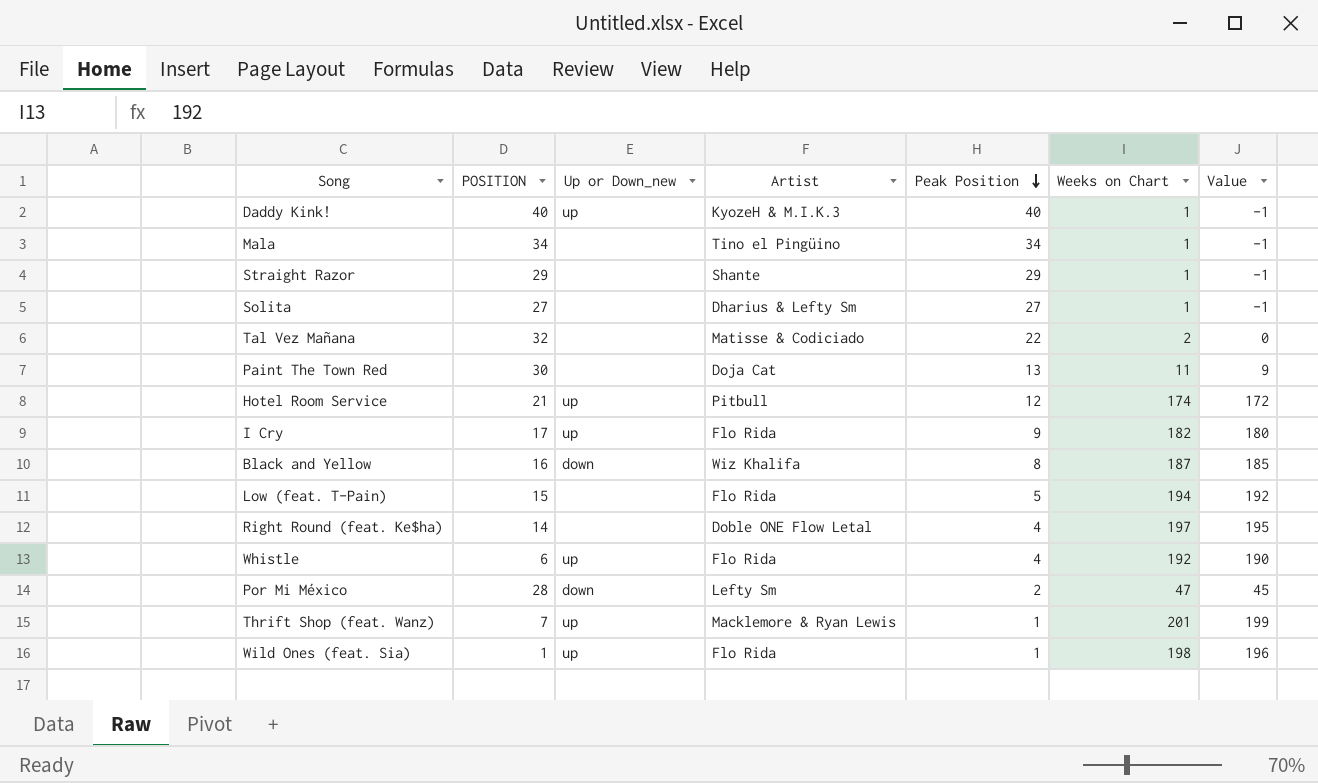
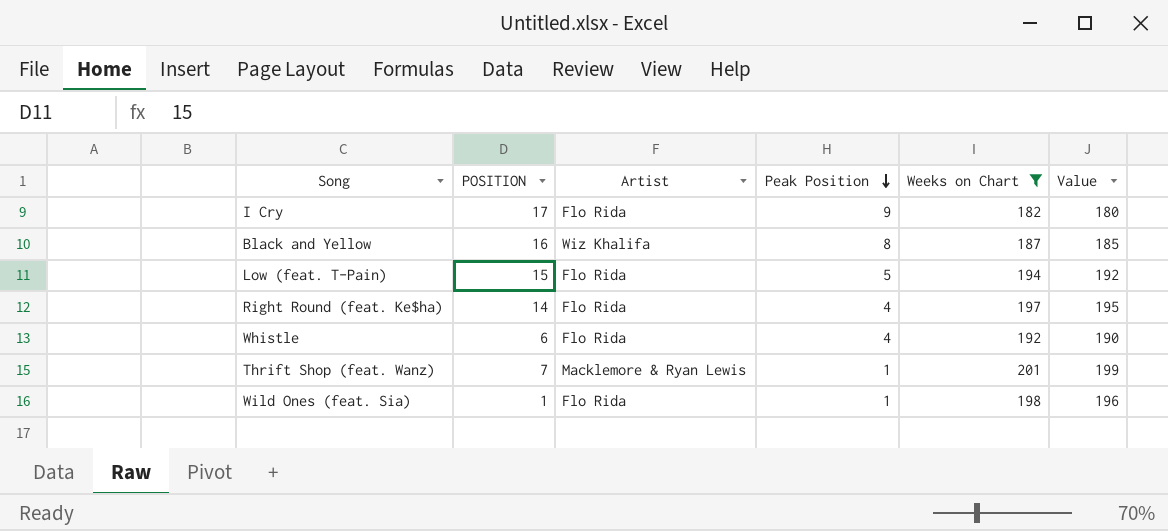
filter: none -> Weeks on Chart >= 182
column Up or Down_new | position: 3 -> none
Right Round (feat. Ke$ha) | Artist: Doble ONE Flow Letal -> Flo Rida

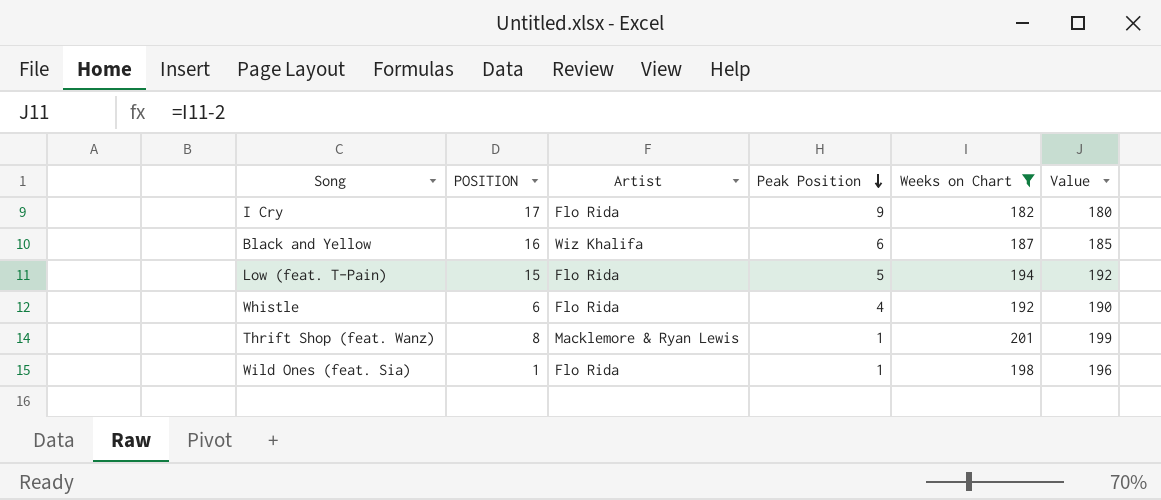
row Right Round (feat. Ke$ha): 14 | Flo Rida | 4 | 197 | 195 -> none
Black and Yellow | Peak Position: 8 -> 6
Thrift Shop (feat. Wanz) | POSITION: 7 -> 8

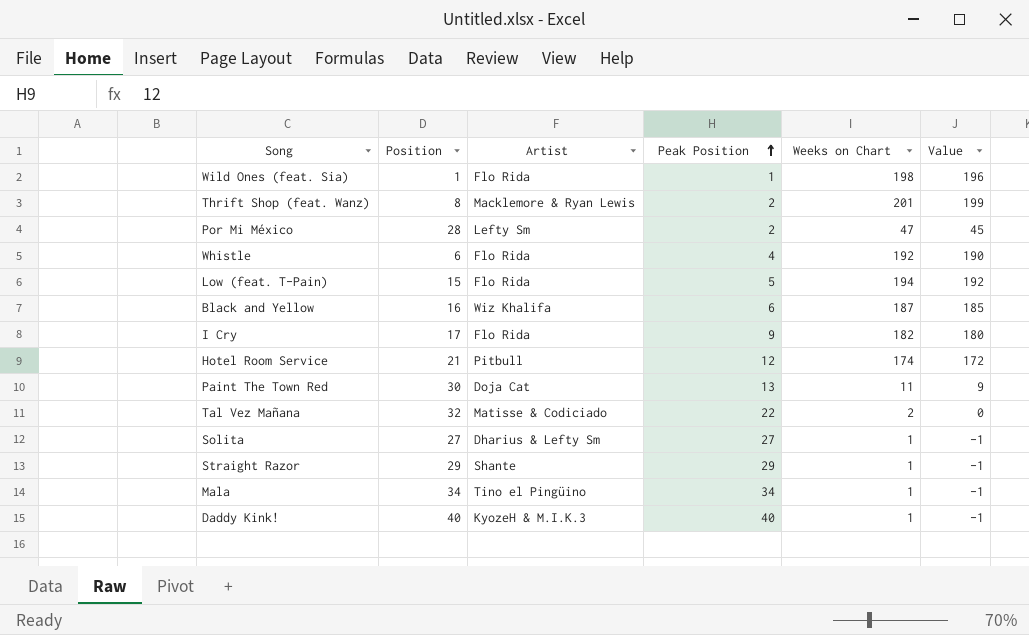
filter: Weeks on Chart >= 182 -> none
row order: Peak Position descending -> Peak Position ascending
column name: POSITION -> Position
Thrift Shop (feat. Wanz) | Peak Position: 1 -> 2

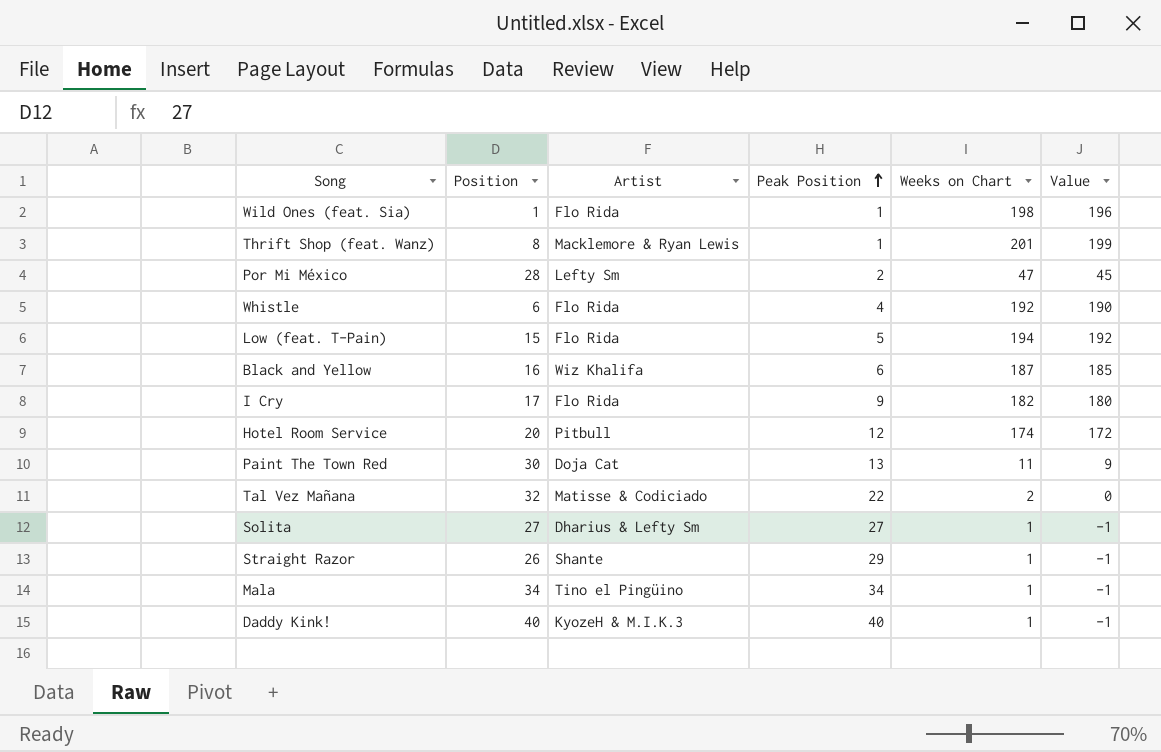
Thrift Shop (feat. Wanz) | Peak Position: 2 -> 1
Hotel Room Service | Position: 21 -> 20
Straight Razor | Position: 29 -> 26

